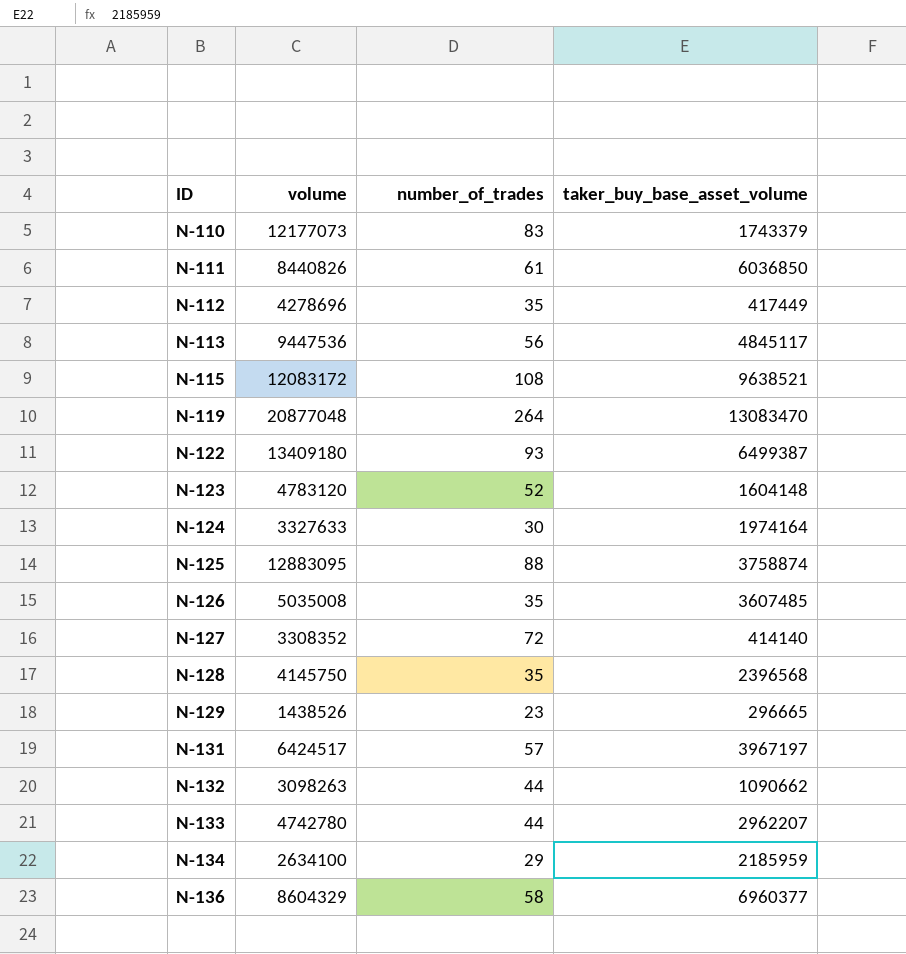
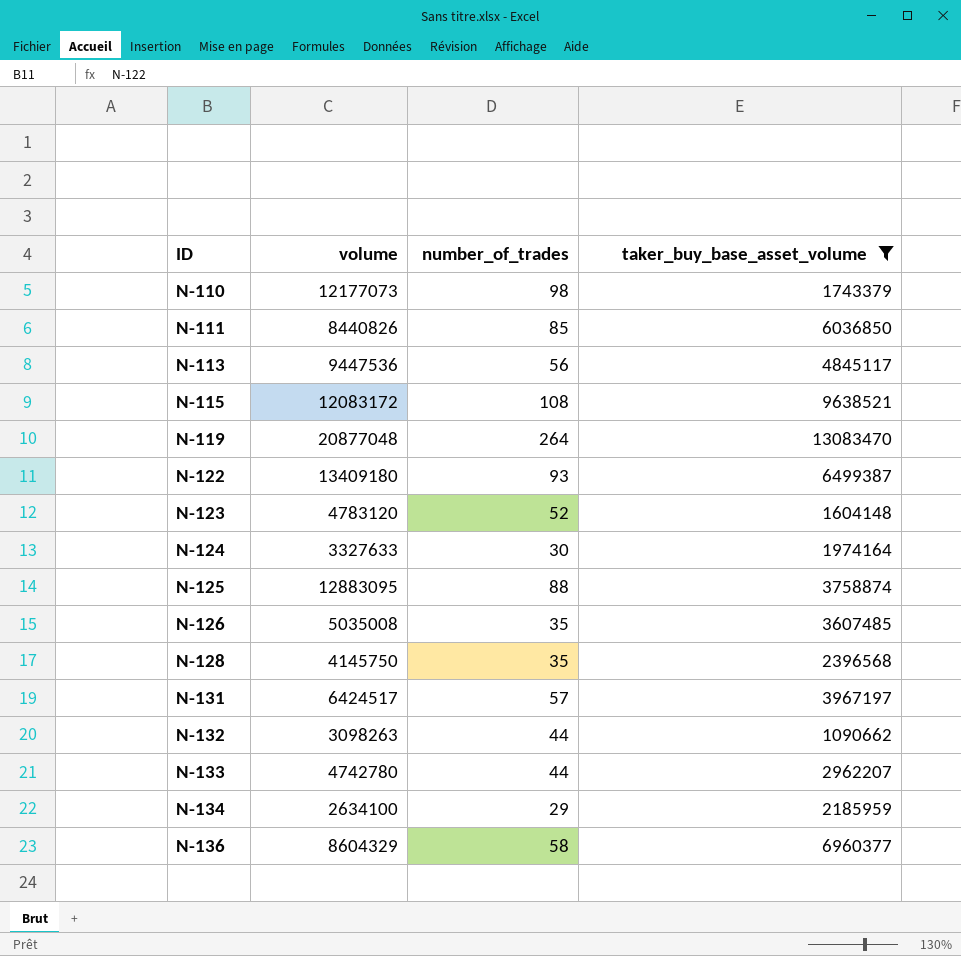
filter: none -> taker_buy_base_asset_volume >= 1090662
N-110 | number_of_trades: 83 -> 98
N-111 | number_of_trades: 61 -> 85

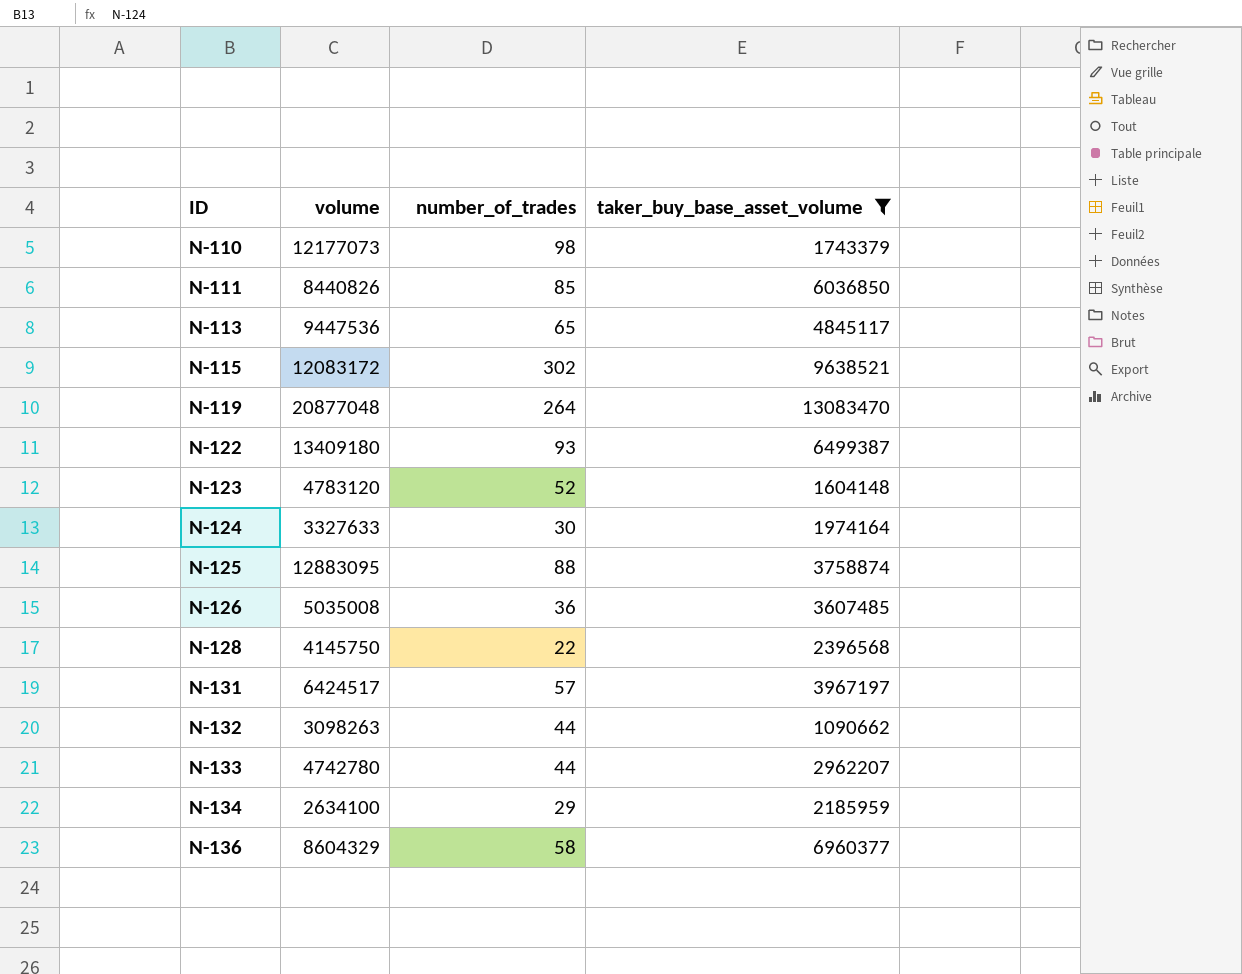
N-113 | number_of_trades: 56 -> 65
N-115 | number_of_trades: 108 -> 302
N-126 | number_of_trades: 35 -> 36
N-128 | number_of_trades: 35 -> 22

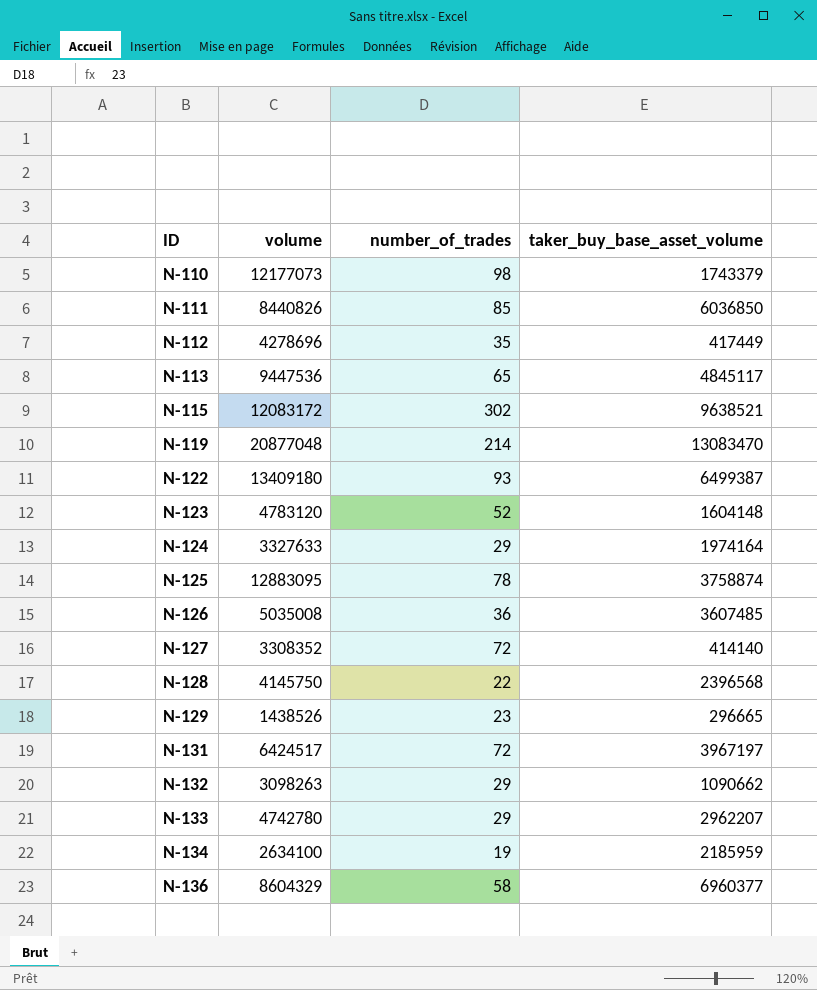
filter: taker_buy_base_asset_volume >= 1090662 -> none
N-119 | number_of_trades: 264 -> 214
N-124 | number_of_trades: 30 -> 29
N-125 | number_of_trades: 88 -> 78
N-131 | number_of_trades: 57 -> 72
N-132 | number_of_trades: 44 -> 29
N-133 | number_of_trades: 44 -> 29
N-134 | number_of_trades: 29 -> 19

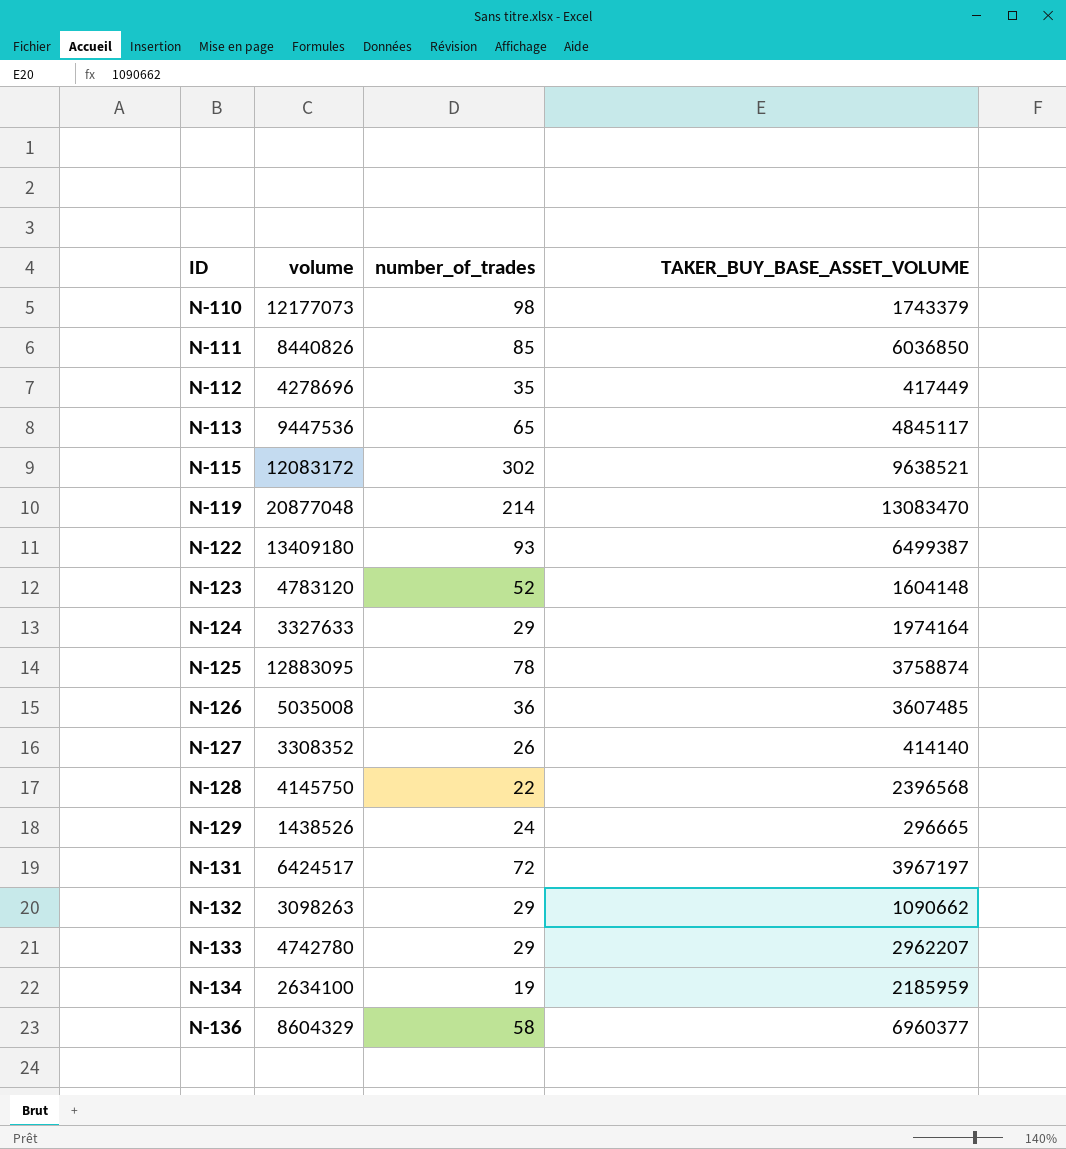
column name: taker_buy_base_asset_volume -> TAKER_BUY_BASE_ASSET_VOLUME
N-127 | number_of_trades: 72 -> 26
N-129 | number_of_trades: 23 -> 24

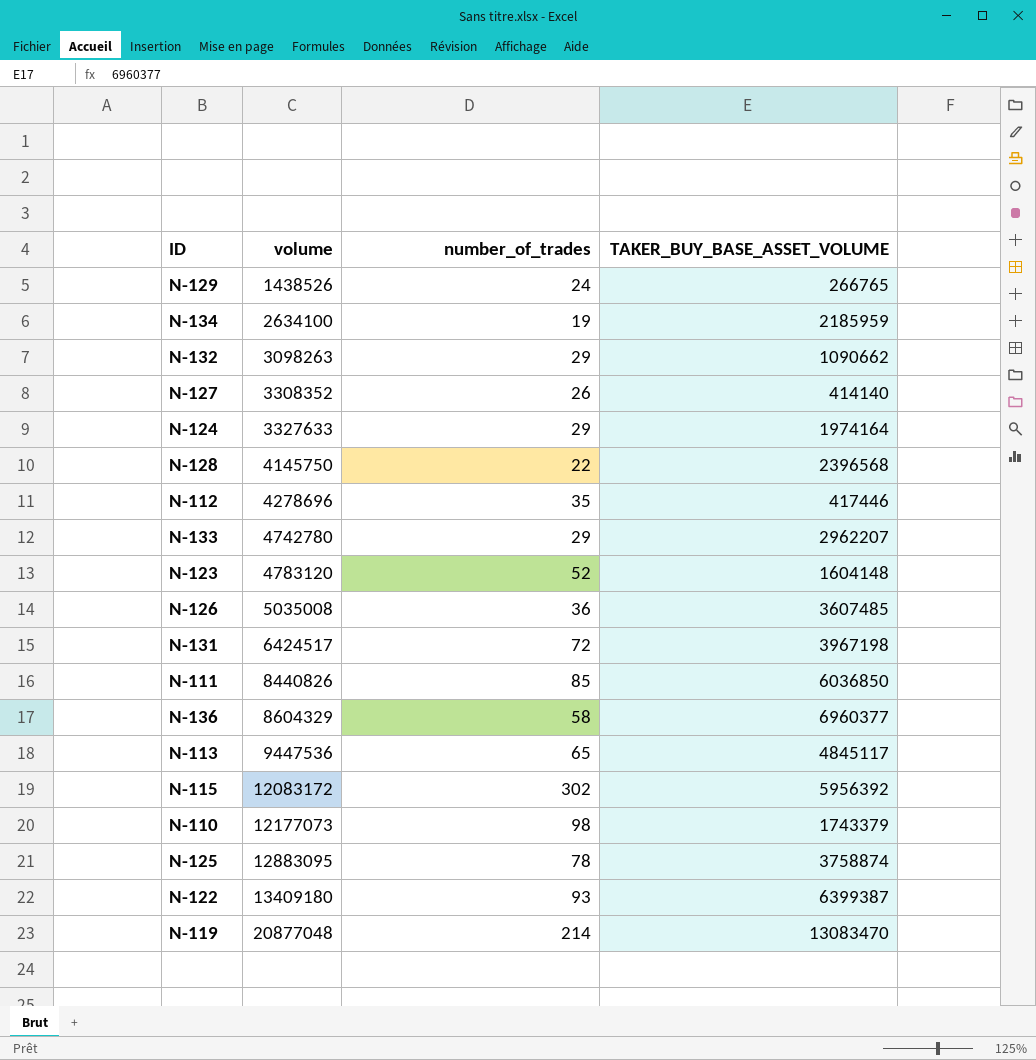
row order: ID ascending -> volume ascending
N-129 | TAKER_BUY_BASE_ASSET_VOLUME: 296665 -> 266765
N-112 | TAKER_BUY_BASE_ASSET_VOLUME: 417449 -> 417446
N-131 | TAKER_BUY_BASE_ASSET_VOLUME: 3967197 -> 3967198
N-115 | TAKER_BUY_BASE_ASSET_VOLUME: 9638521 -> 5956392
N-122 | TAKER_BUY_BASE_ASSET_VOLUME: 6499387 -> 6399387

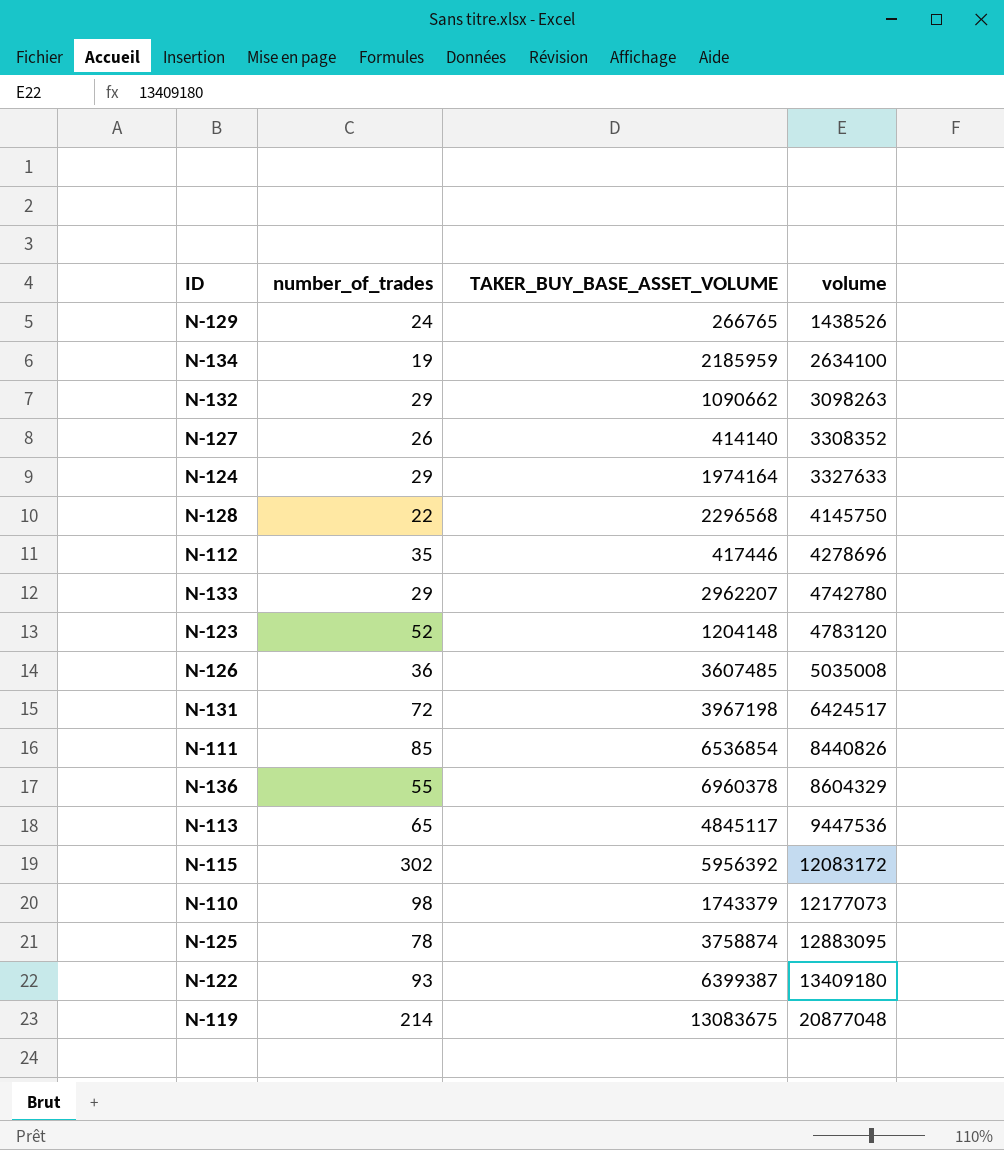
column volume | position: 2 -> 4
N-128 | TAKER_BUY_BASE_ASSET_VOLUME: 2396568 -> 2296568
N-123 | TAKER_BUY_BASE_ASSET_VOLUME: 1604148 -> 1204148
N-111 | TAKER_BUY_BASE_ASSET_VOLUME: 6036850 -> 6536854
N-136 | number_of_trades: 58 -> 55
N-136 | TAKER_BUY_BASE_ASSET_VOLUME: 6960377 -> 6960378
N-119 | TAKER_BUY_BASE_ASSET_VOLUME: 13083470 -> 13083675

